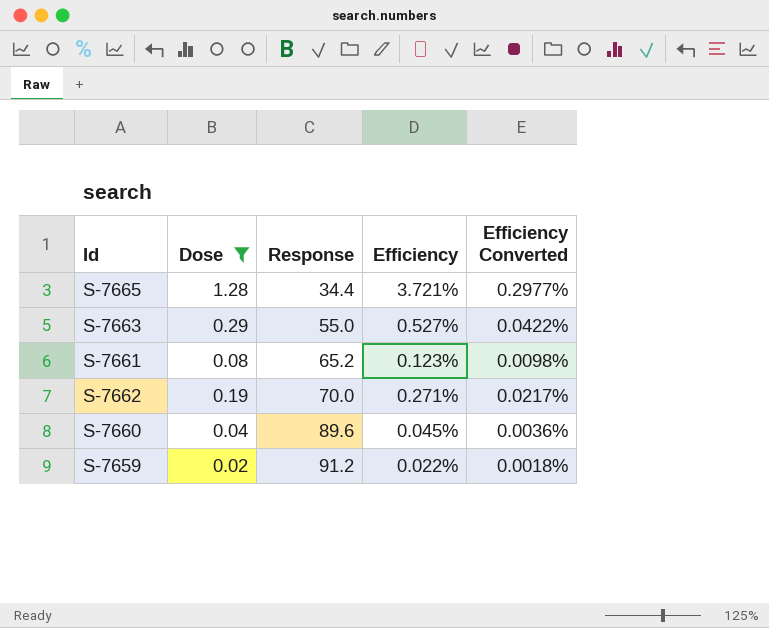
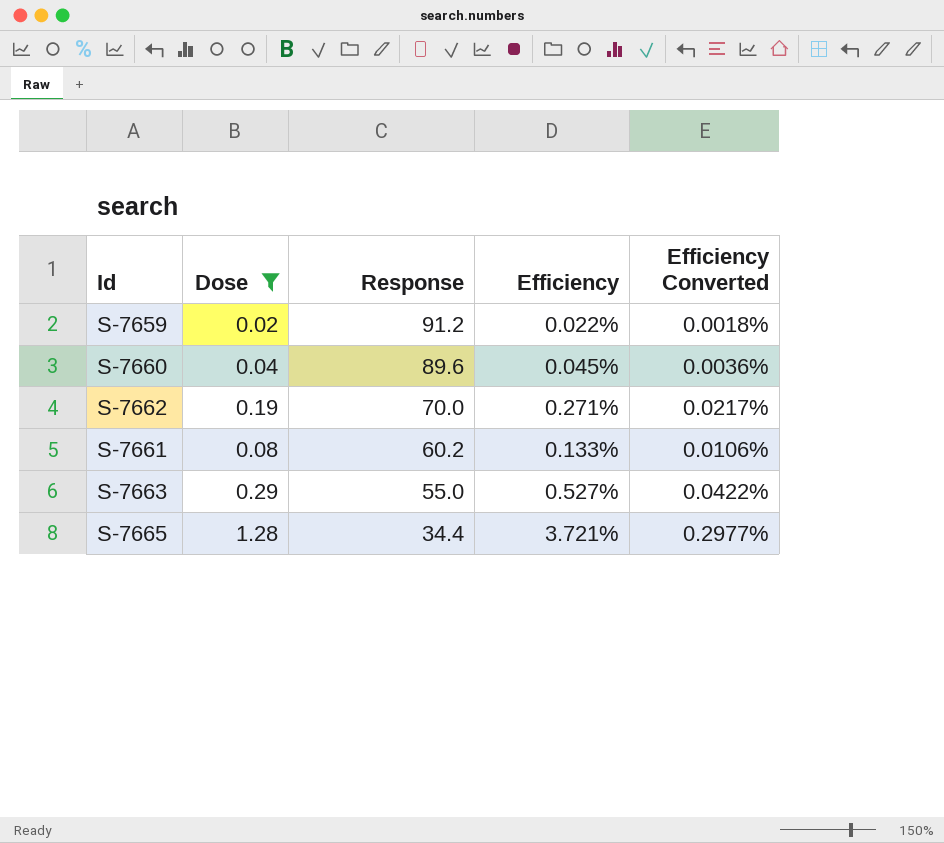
row order: Response ascending -> Response descending
S-7661 | Response: 65.2 -> 60.2
S-7661 | Efficiency: 0.123% -> 0.133%
S-7661 | Efficiency Converted: 0.0098% -> 0.0106%

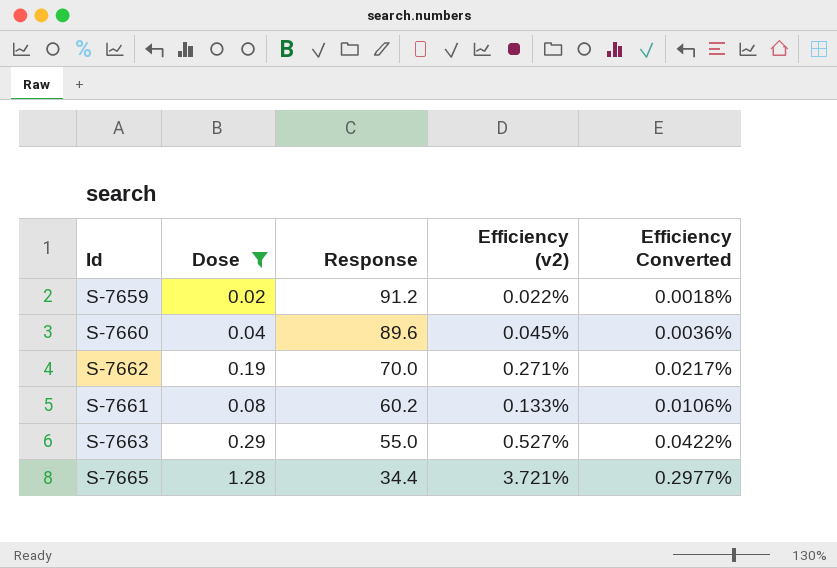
column name: Efficiency -> Efficiency (v2)

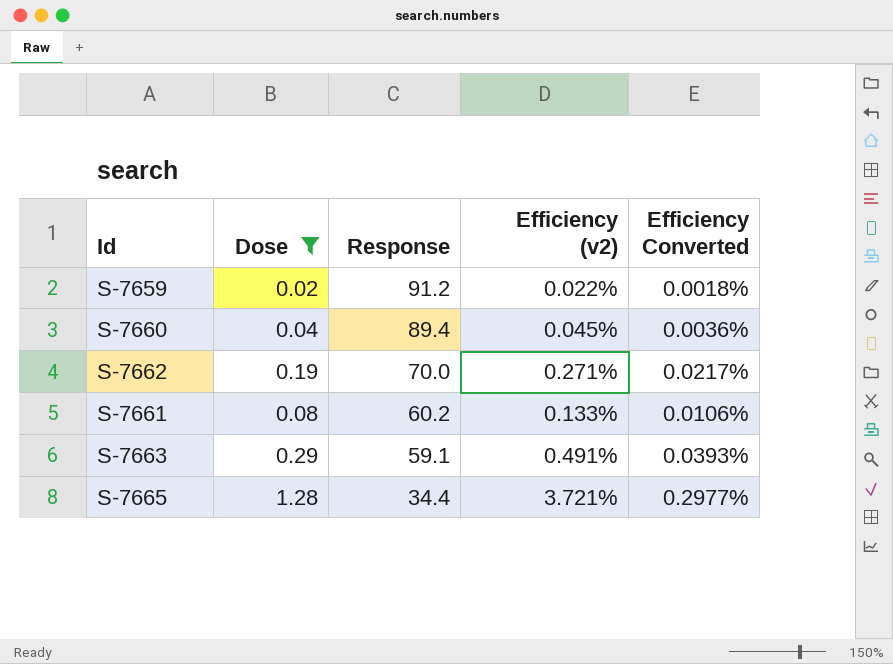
S-7660 | Response: 89.6 -> 89.4
S-7663 | Response: 55.0 -> 59.1
S-7663 | Efficiency (v2): 0.527% -> 0.491%
S-7663 | Efficiency Converted: 0.0422% -> 0.0393%

